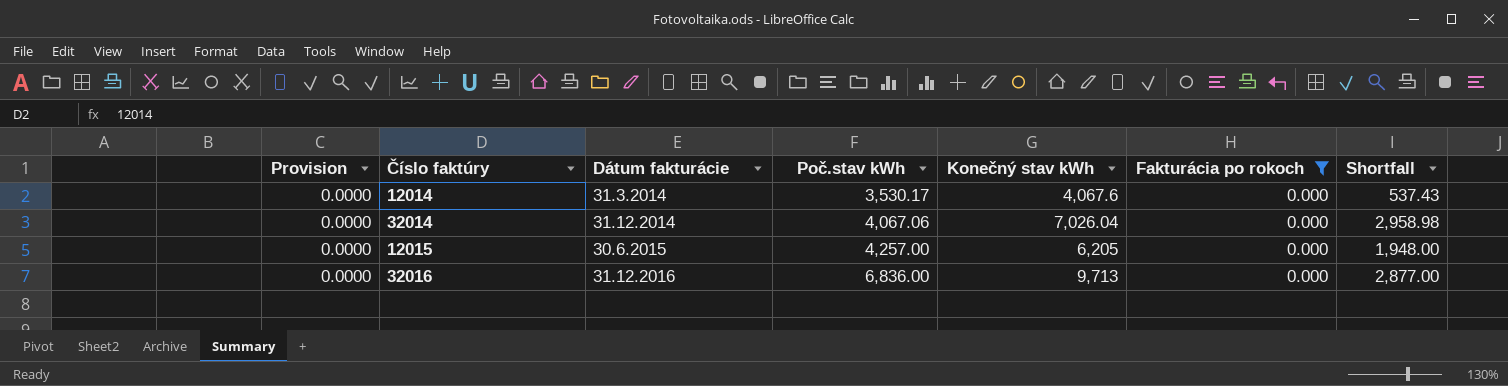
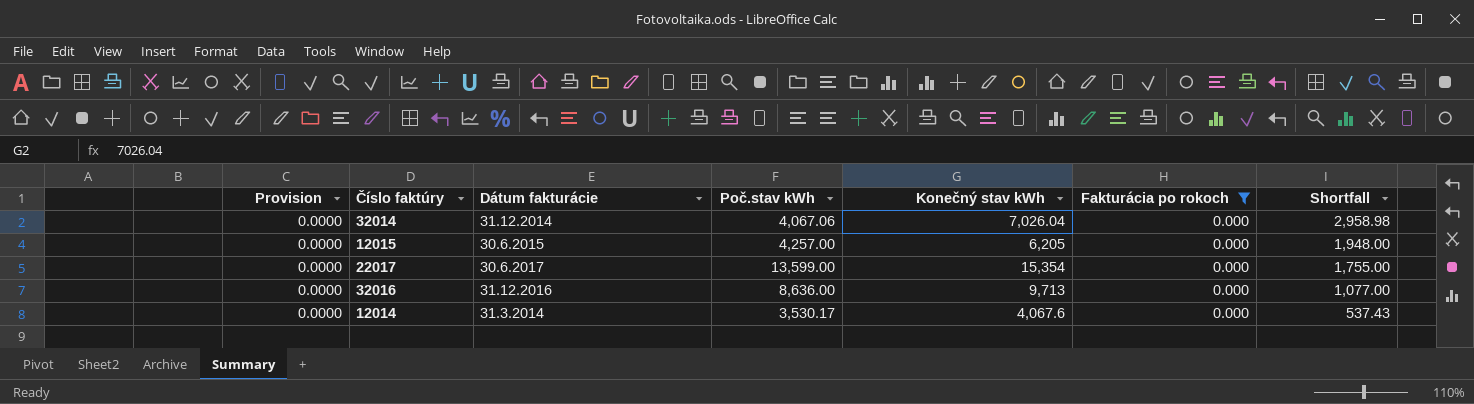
row order: Dátum fakturácie ascending -> Shortfall descending
row 22017: none -> 0.0000 | 30.6.2017 | 13,599.00 | 15,354 | 0.000 | 1,755.00
32016 | Poč.stav kWh: 6,836.00 -> 8,636.00
32016 | Shortfall: 2,877.00 -> 1,077.00

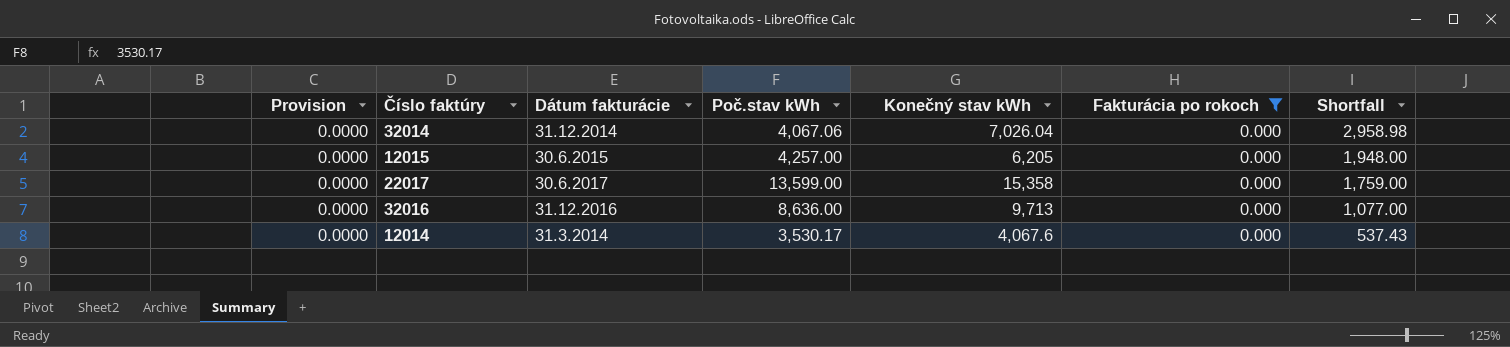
22017 | Konečný stav kWh: 15,354 -> 15,358
22017 | Shortfall: 1,755.00 -> 1,759.00

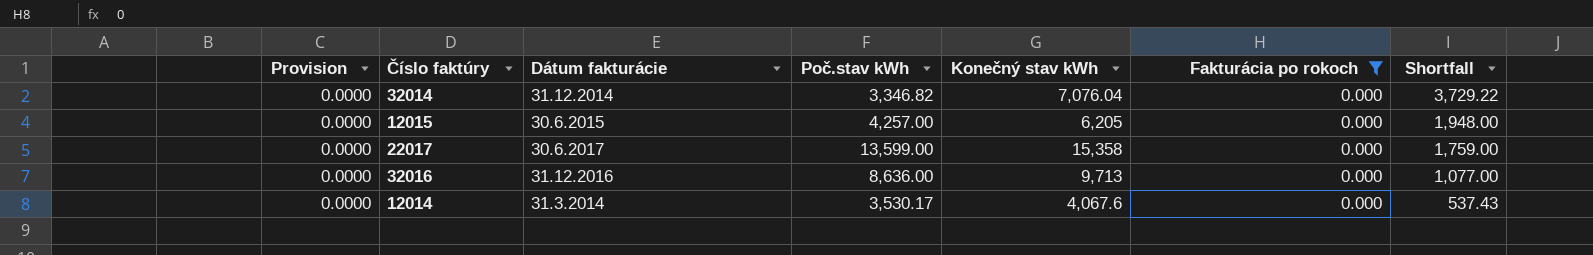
32014 | Poč.stav kWh: 4,067.06 -> 3,346.82
32014 | Konečný stav kWh: 7,026.04 -> 7,076.04
32014 | Shortfall: 2,958.98 -> 3,729.22

